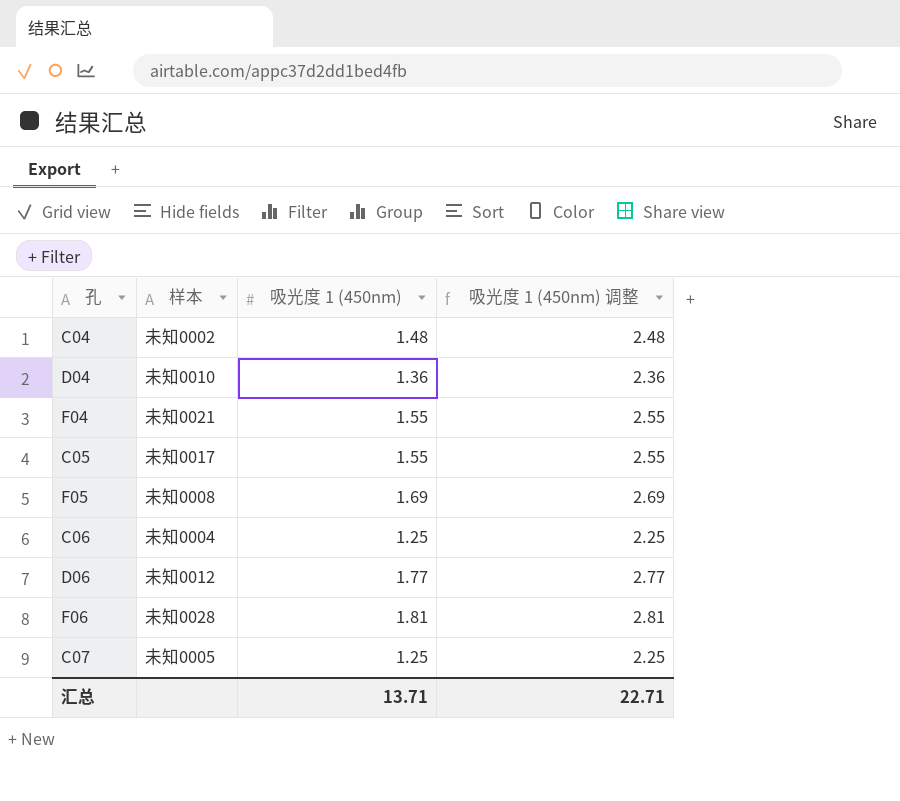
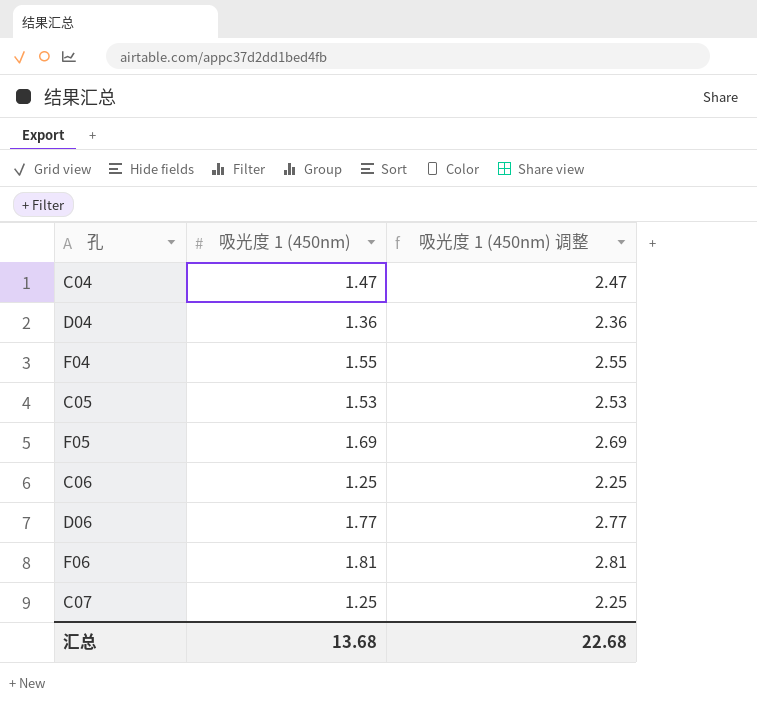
column 样本 | position: 2 -> none
C04 | 吸光度 1 (450nm): 1.48 -> 1.47
C04 | 吸光度 1 (450nm) 调整: 2.48 -> 2.47
C05 | 吸光度 1 (450nm): 1.55 -> 1.53
C05 | 吸光度 1 (450nm) 调整: 2.55 -> 2.53
汇总 | 吸光度 1 (450nm): 13.71 -> 13.68
汇总 | 吸光度 1 (450nm) 调整: 22.71 -> 22.68

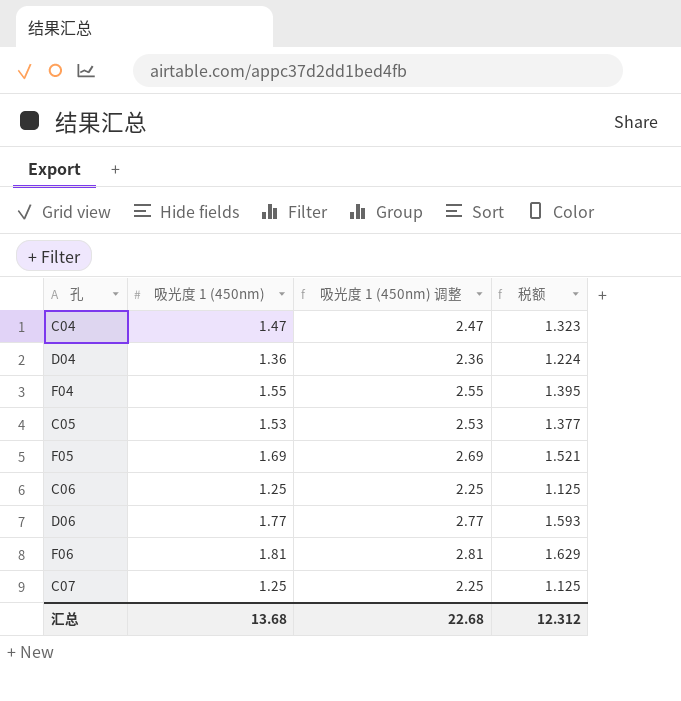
column 税额 | formula: none -> [吸光度 1 (450nm)] * 0.9

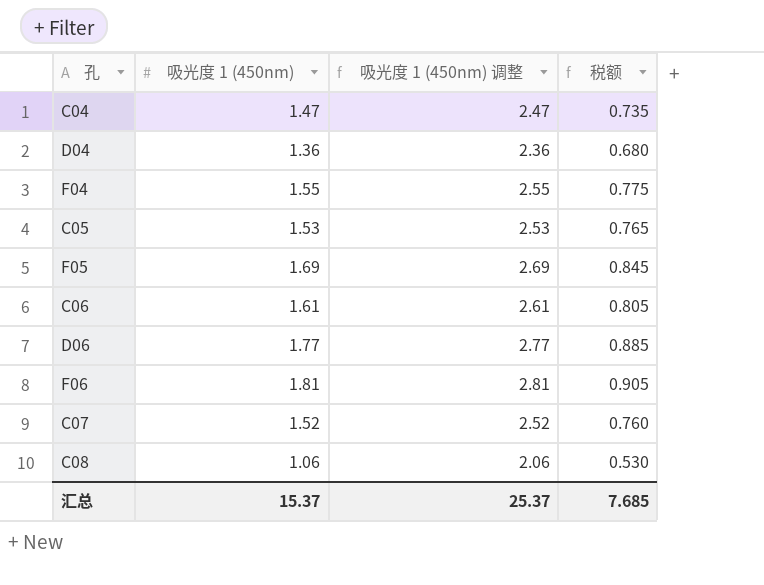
column 税额 | formula: [吸光度 1 (450nm)] * 0.9 -> [吸光度 1 (450nm)] * 0.5
C06 | 吸光度 1 (450nm): 1.25 -> 1.61
C06 | 吸光度 1 (450nm) 调整: 2.25 -> 2.61
C07 | 吸光度 1 (450nm): 1.25 -> 1.52
C07 | 吸光度 1 (450nm) 调整: 2.25 -> 2.52
row C08: none -> 1.06 | 2.06 | 0.530
汇总 | 吸光度 1 (450nm): 13.68 -> 15.37
汇总 | 吸光度 1 (450nm) 调整: 22.68 -> 25.37
汇总 | 税额: 12.312 -> 7.685

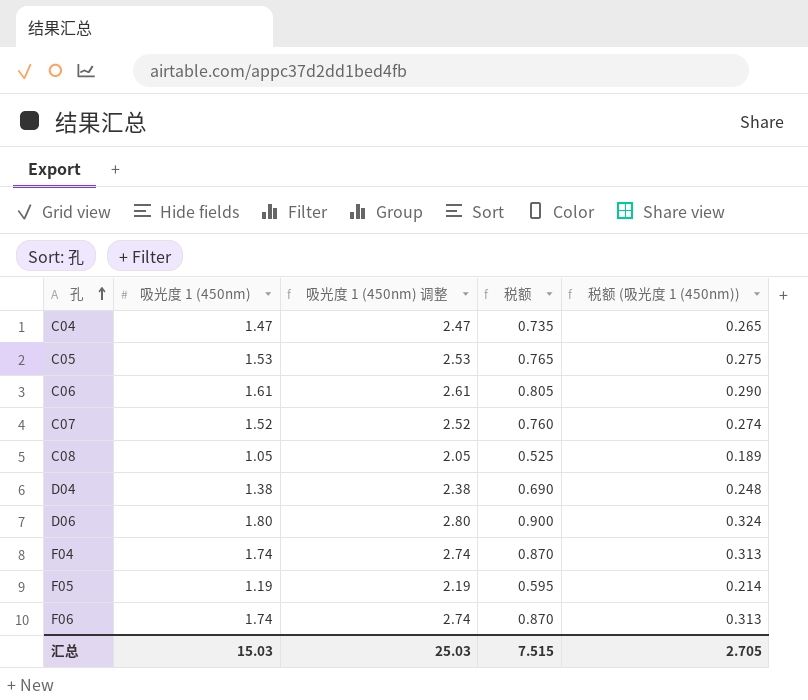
row order: none -> 孔 ascending
column 税额 (吸光度 1 (450nm)) | formula: none -> [吸光度 1 (450nm)] * 0.18
C08 | 吸光度 1 (450nm): 1.06 -> 1.05
C08 | 吸光度 1 (450nm) 调整: 2.06 -> 2.05
C08 | 税额: 0.530 -> 0.525
D04 | 吸光度 1 (450nm): 1.36 -> 1.38
D04 | 吸光度 1 (450nm) 调整: 2.36 -> 2.38
D04 | 税额: 0.680 -> 0.690
D06 | 吸光度 1 (450nm): 1.77 -> 1.80
D06 | 吸光度 1 (450nm) 调整: 2.77 -> 2.80
D06 | 税额: 0.885 -> 0.900
F04 | 吸光度 1 (450nm): 1.55 -> 1.74
F04 | 吸光度 1 (450nm) 调整: 2.55 -> 2.74
F04 | 税额: 0.775 -> 0.870
F05 | 吸光度 1 (450nm): 1.69 -> 1.19
F05 | 吸光度 1 (450nm) 调整: 2.69 -> 2.19
F05 | 税额: 0.845 -> 0.595
F06 | 吸光度 1 (450nm): 1.81 -> 1.74
F06 | 吸光度 1 (450nm) 调整: 2.81 -> 2.74
F06 | 税额: 0.905 -> 0.870
汇总 | 吸光度 1 (450nm): 15.37 -> 15.03
汇总 | 吸光度 1 (450nm) 调整: 25.37 -> 25.03
汇总 | 税额: 7.685 -> 7.515

